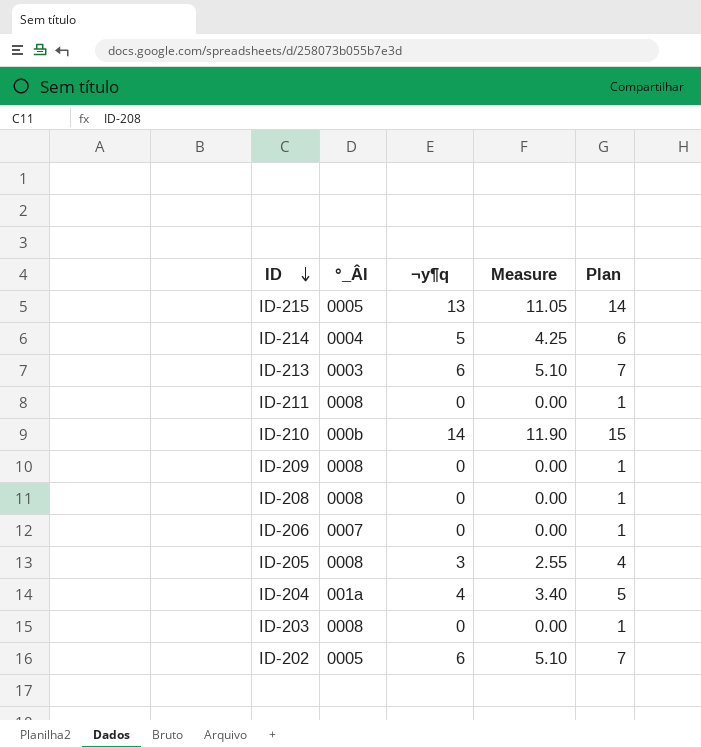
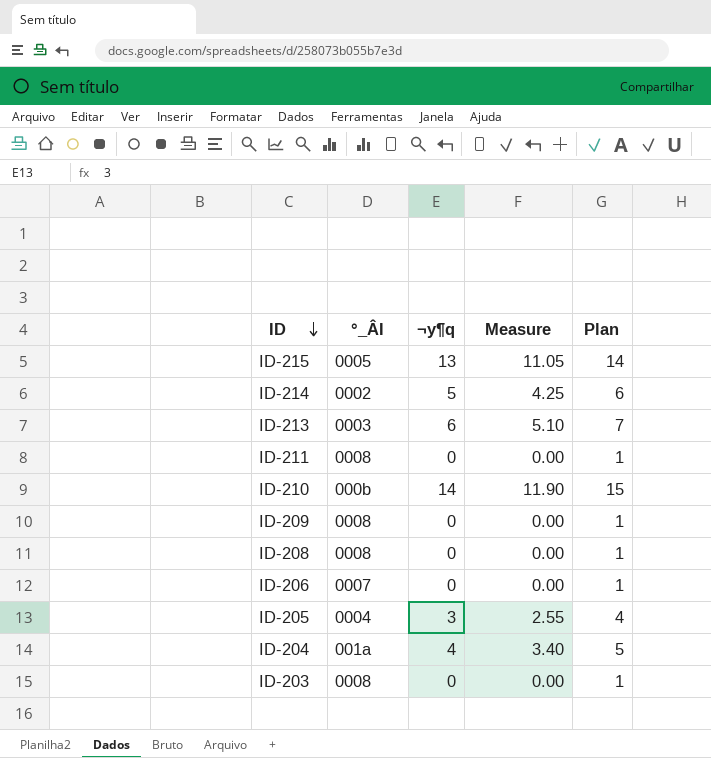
row ID-202: 0005 | 6 | 5.10 | 7 -> none
ID-214 | °_ÂI: 0004 -> 0002
ID-205 | °_ÂI: 0008 -> 0004

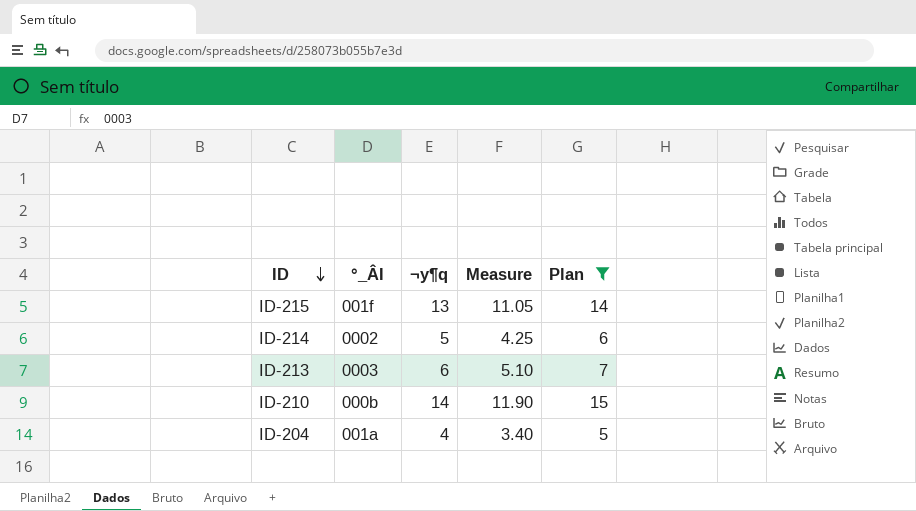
filter: none -> Plan >= 5
ID-215 | °_ÂI: 0005 -> 001f

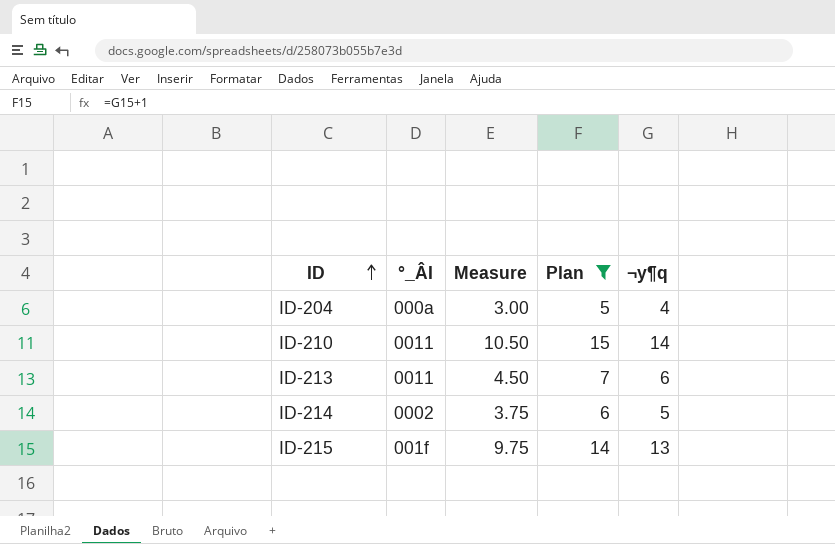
row order: ID descending -> ID ascending
column Measure | formula: [¬y¶q] * 0.85 -> [¬y¶q] * 0.75
column ¬y¶q | position: 3 -> 5
ID-204 | °_ÂI: 001a -> 000a
ID-210 | °_ÂI: 000b -> 0011
ID-213 | °_ÂI: 0003 -> 0011

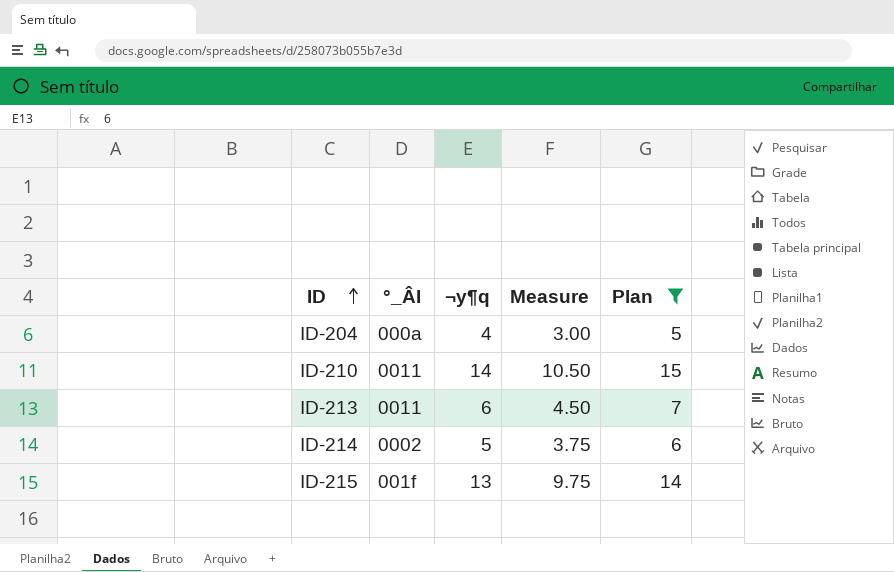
column ¬y¶q | position: 5 -> 3

